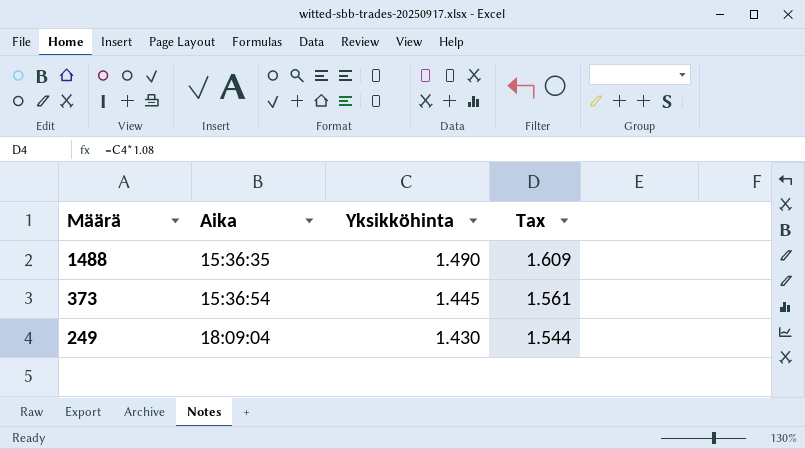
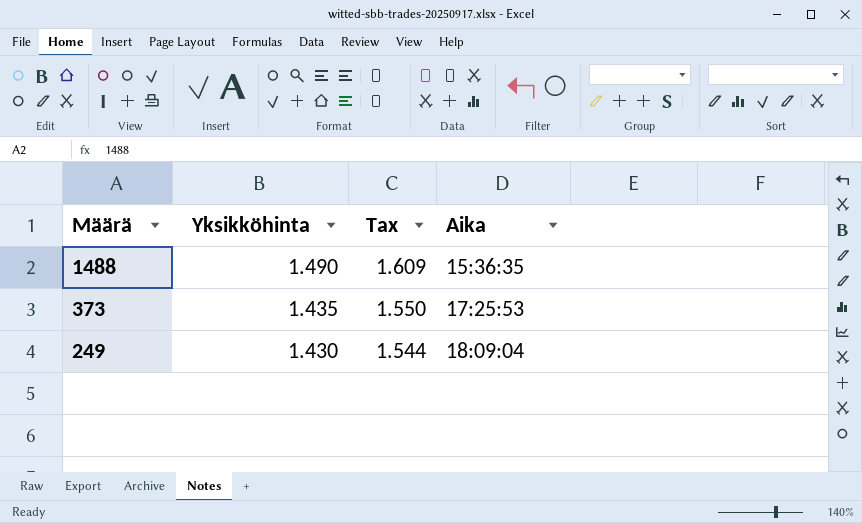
column Aika | position: 2 -> 4
373 | Yksikköhinta: 1.445 -> 1.435
373 | Tax: 1.561 -> 1.550
373 | Aika: 15:36:54 -> 17:25:53

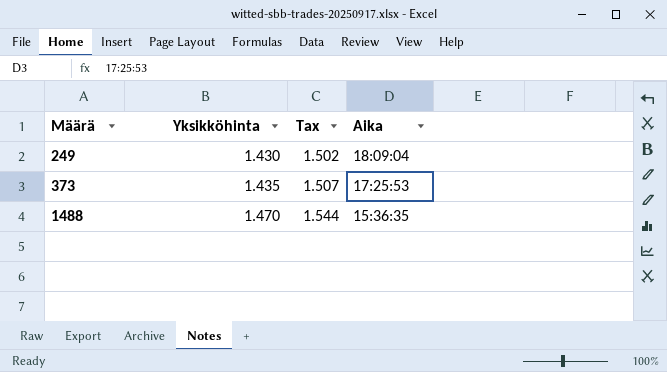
row order: Määrä descending -> Määrä ascending
column Tax | formula: [Yksikköhinta] * 1.08 -> [Yksikköhinta] * 1.05
1488 | Yksikköhinta: 1.490 -> 1.470

